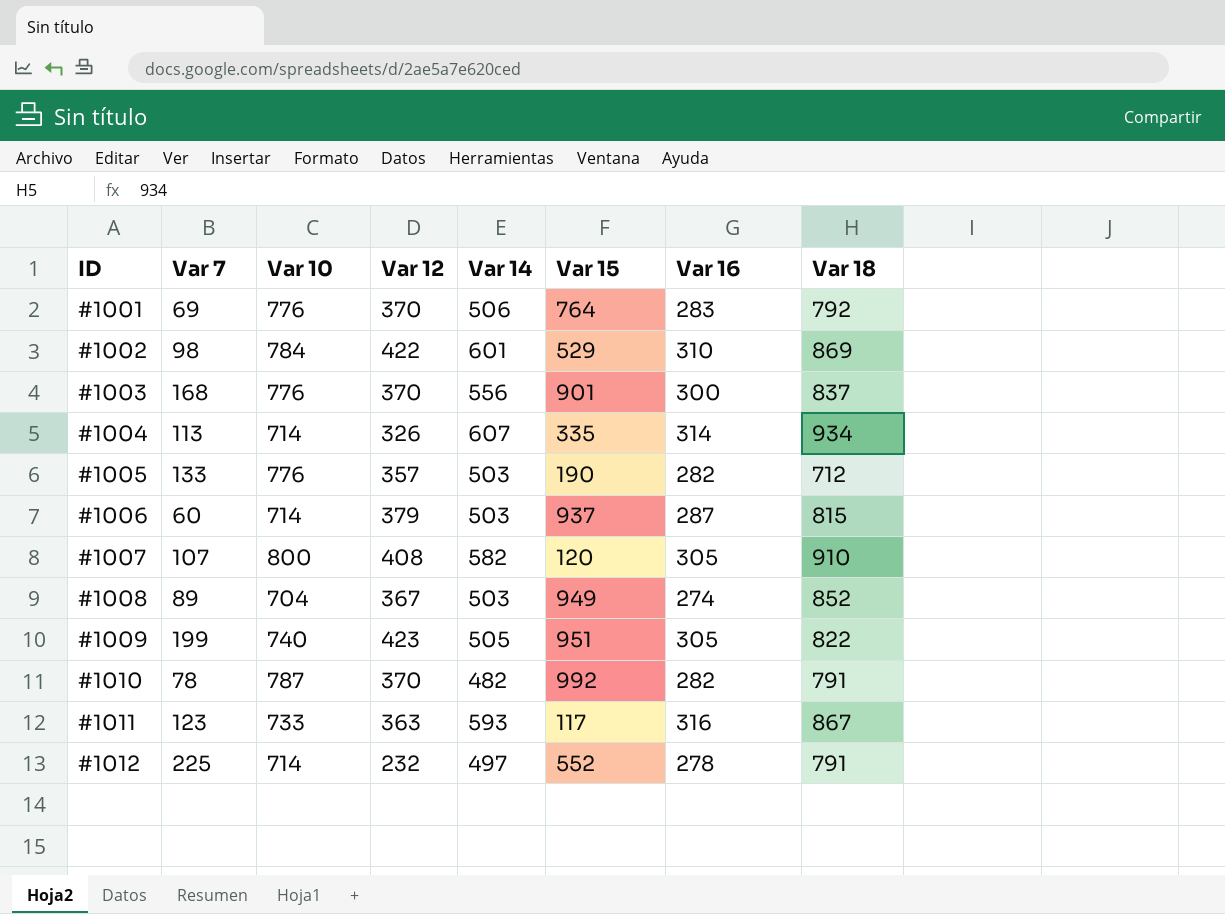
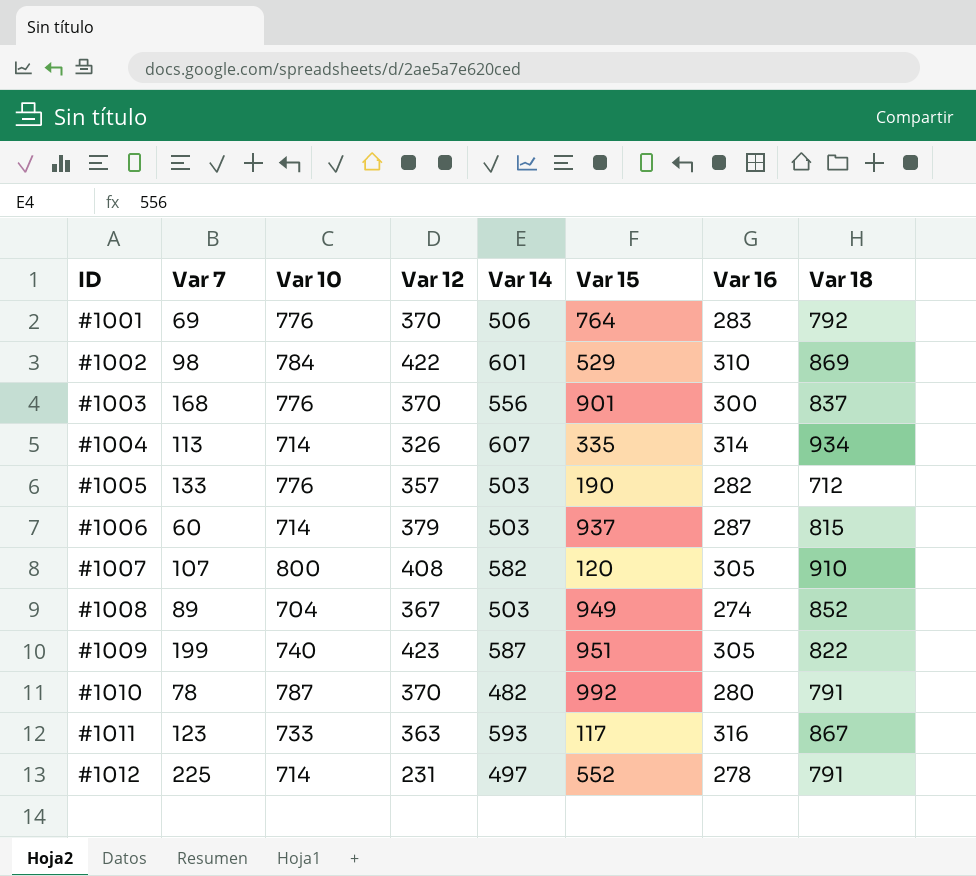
#1009 | Var 14: 505 -> 587
#1010 | Var 16: 282 -> 280
#1012 | Var 12: 232 -> 231

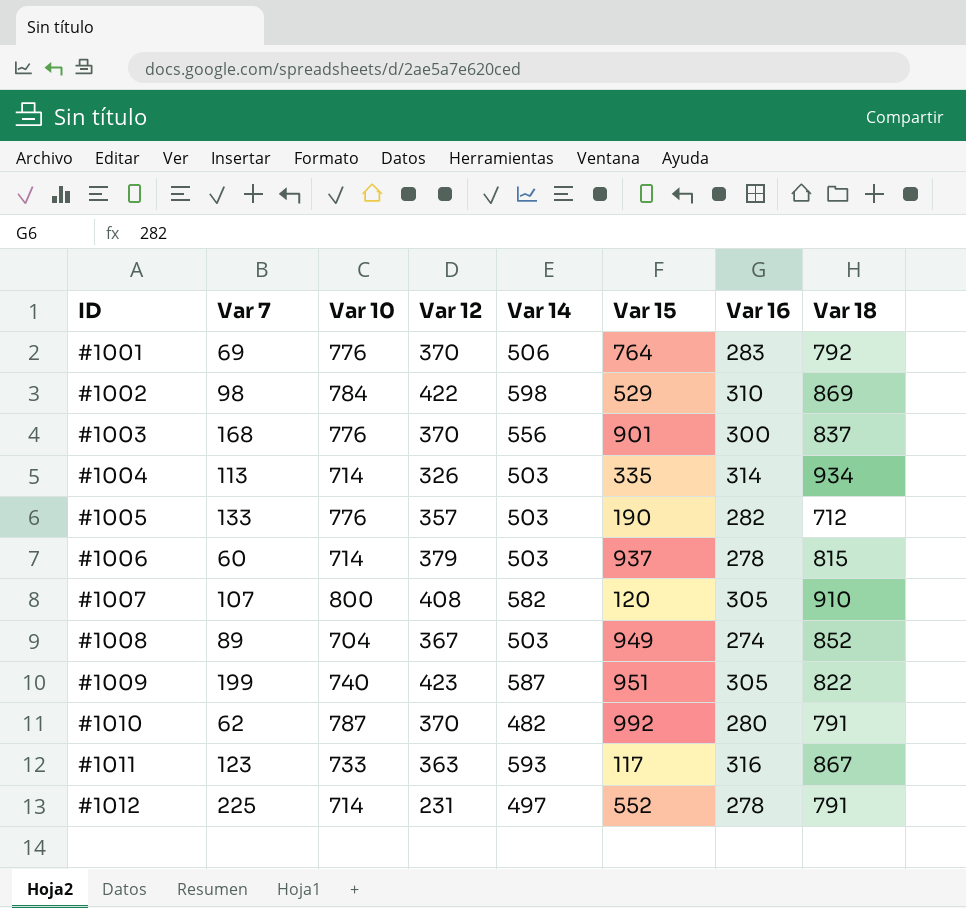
#1002 | Var 14: 601 -> 598
#1004 | Var 14: 607 -> 503
#1006 | Var 16: 287 -> 278
#1010 | Var 7: 78 -> 62

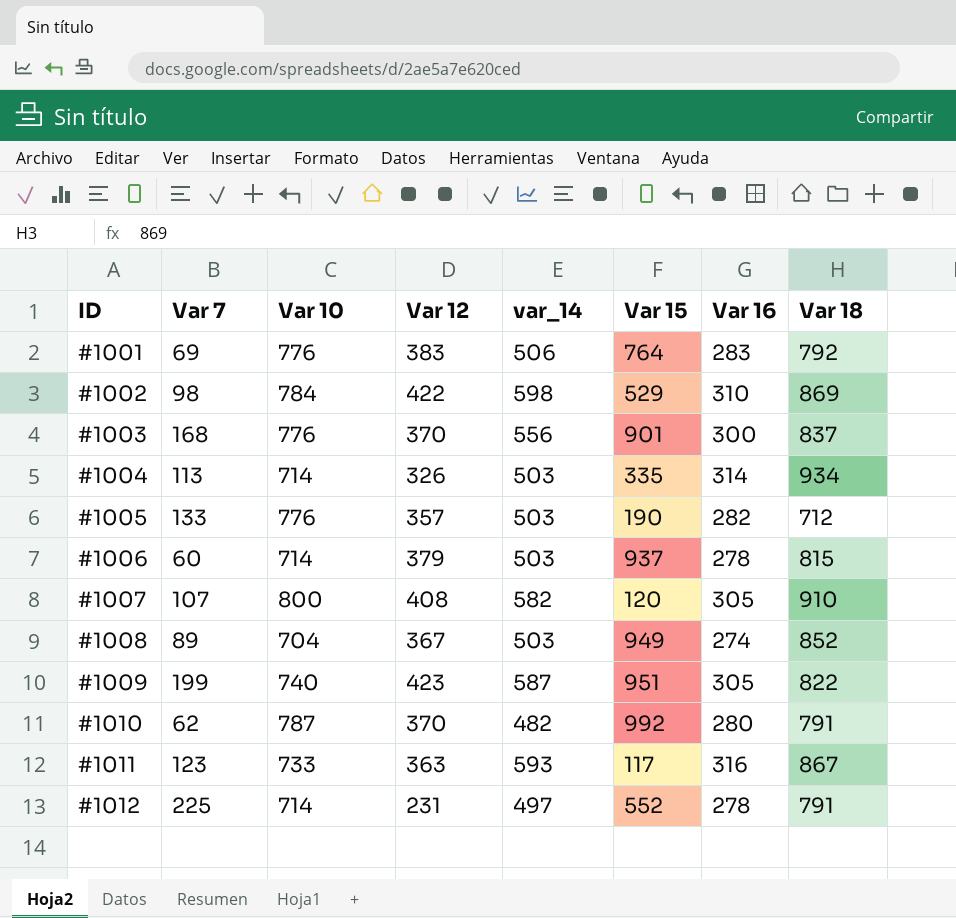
column name: Var 14 -> var_14
#1001 | Var 12: 370 -> 383

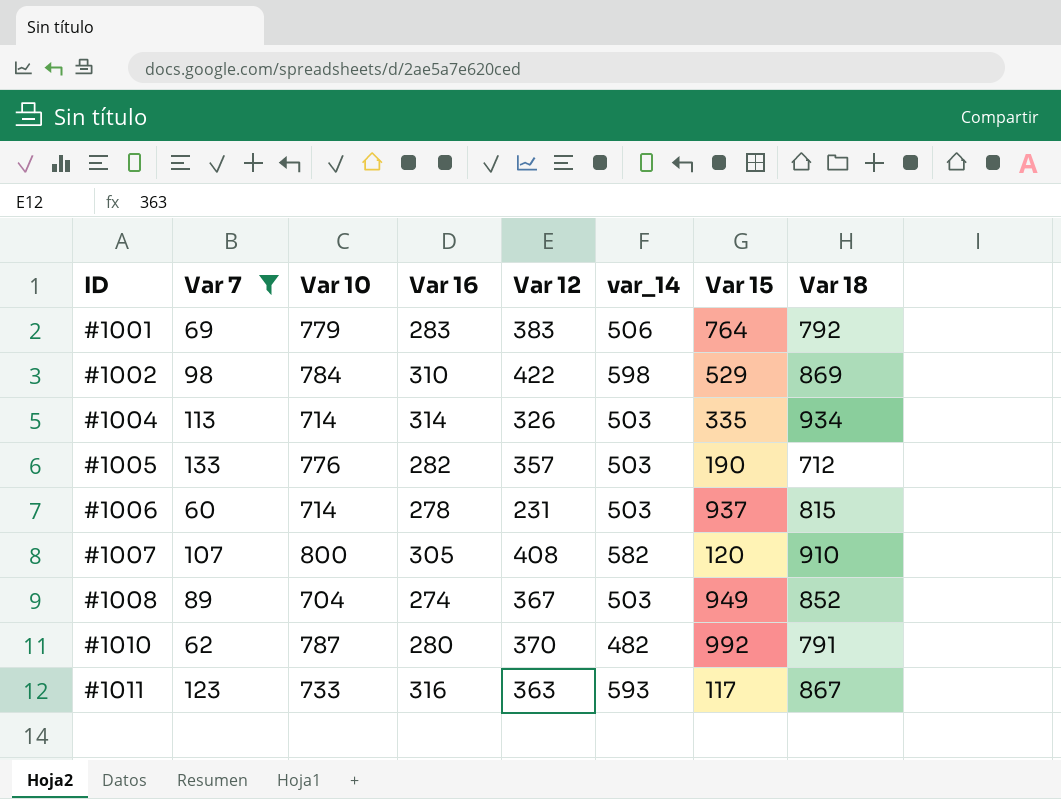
filter: none -> Var 7 <= 133
column Var 16 | position: 7 -> 4
#1001 | Var 10: 776 -> 779
#1006 | Var 12: 379 -> 231

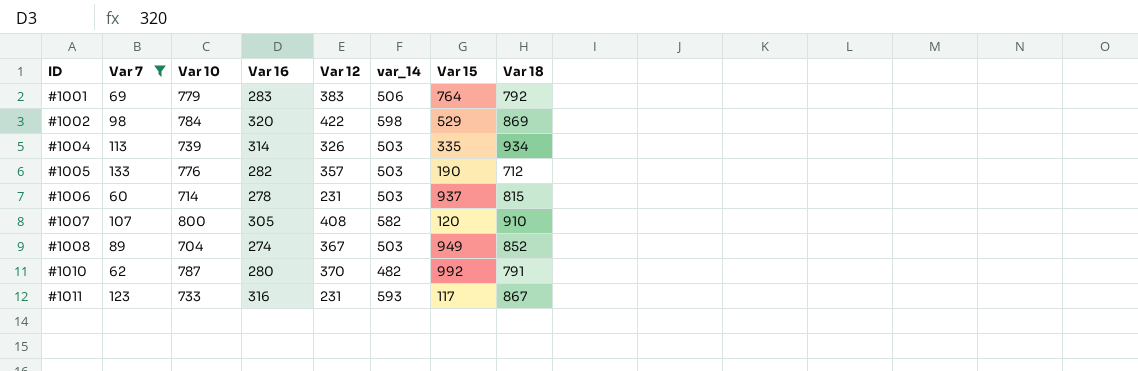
#1002 | Var 16: 310 -> 320
#1004 | Var 10: 714 -> 739
#1011 | Var 12: 363 -> 231

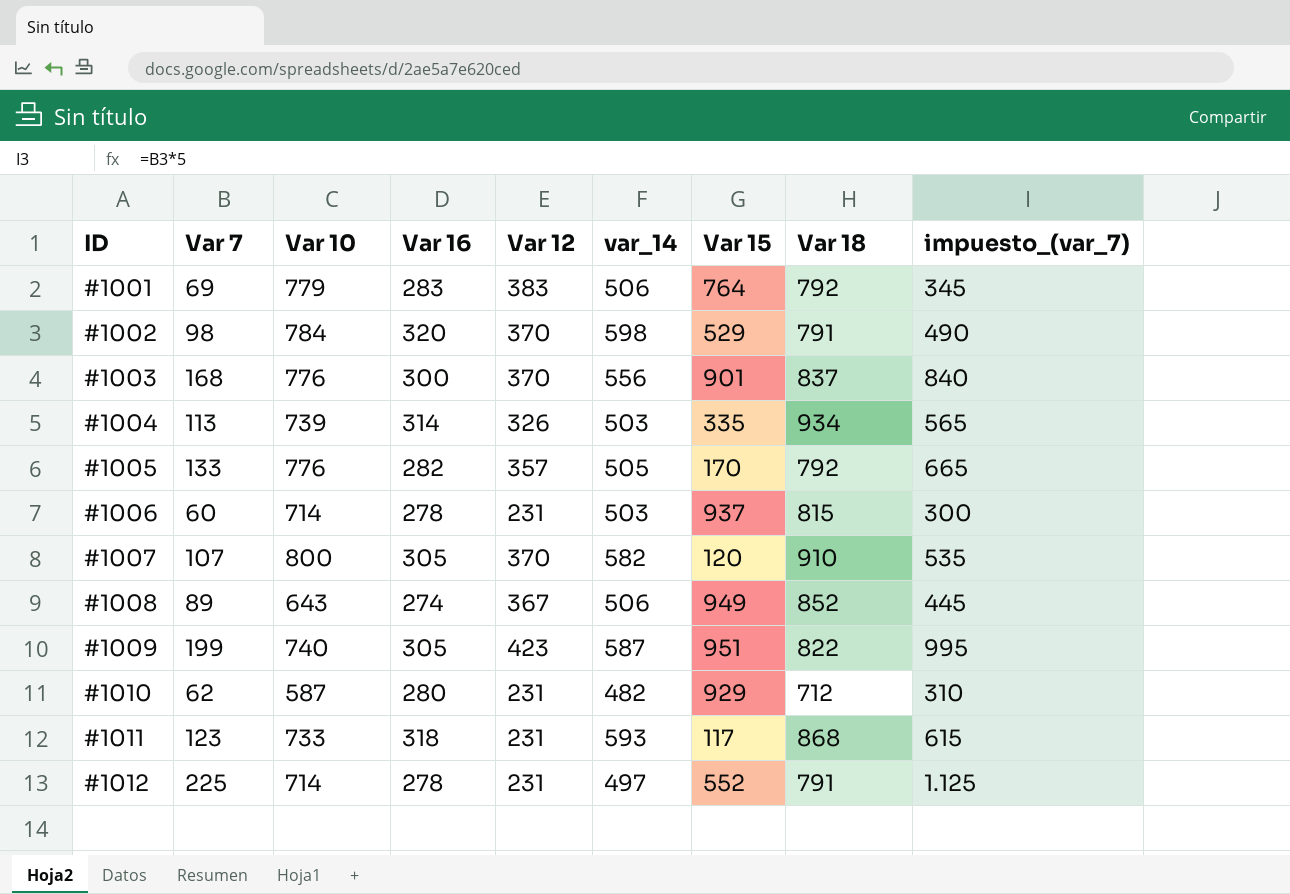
filter: Var 7 <= 133 -> none
column impuesto_(var_7) | formula: none -> [Var 7] * 5
#1002 | Var 12: 422 -> 370
#1002 | Var 18: 869 -> 791
#1005 | var_14: 503 -> 505
#1005 | Var 15: 190 -> 170
#1005 | Var 18: 712 -> 792
#1007 | Var 12: 408 -> 370
#1008 | Var 10: 704 -> 643
#1008 | var_14: 503 -> 506
#1010 | Var 10: 787 -> 587
#1010 | Var 12: 370 -> 231
#1010 | Var 15: 992 -> 929
#1010 | Var 18: 791 -> 712
#1011 | Var 16: 316 -> 318
#1011 | Var 18: 867 -> 868

